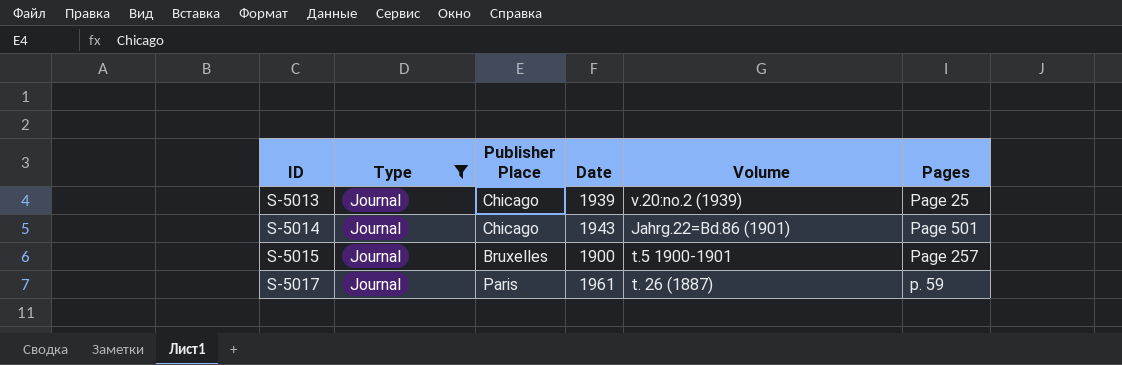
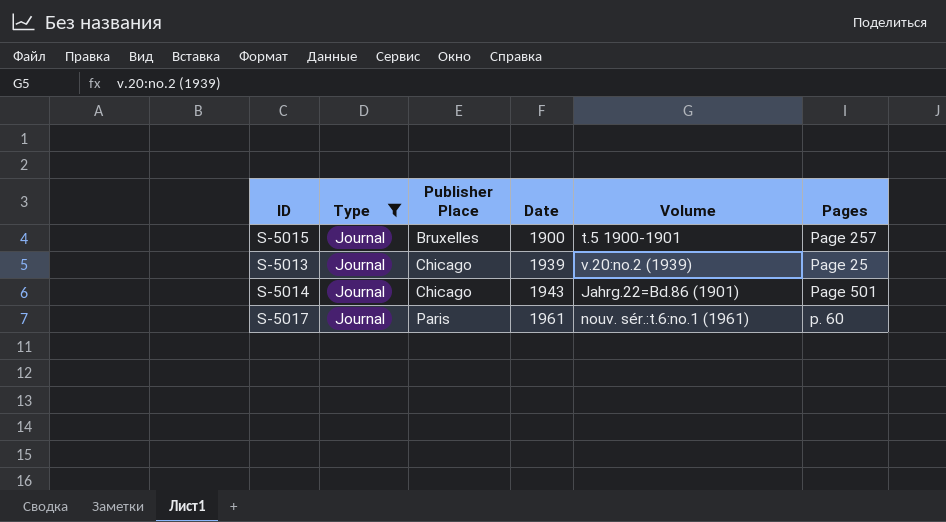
row order: ID ascending -> Publisher Place ascending
S-5017 | Volume: t. 26 (1887) -> nouv. sér.:t.6:no.1 (1961)
S-5017 | Pages: p. 59 -> p. 60

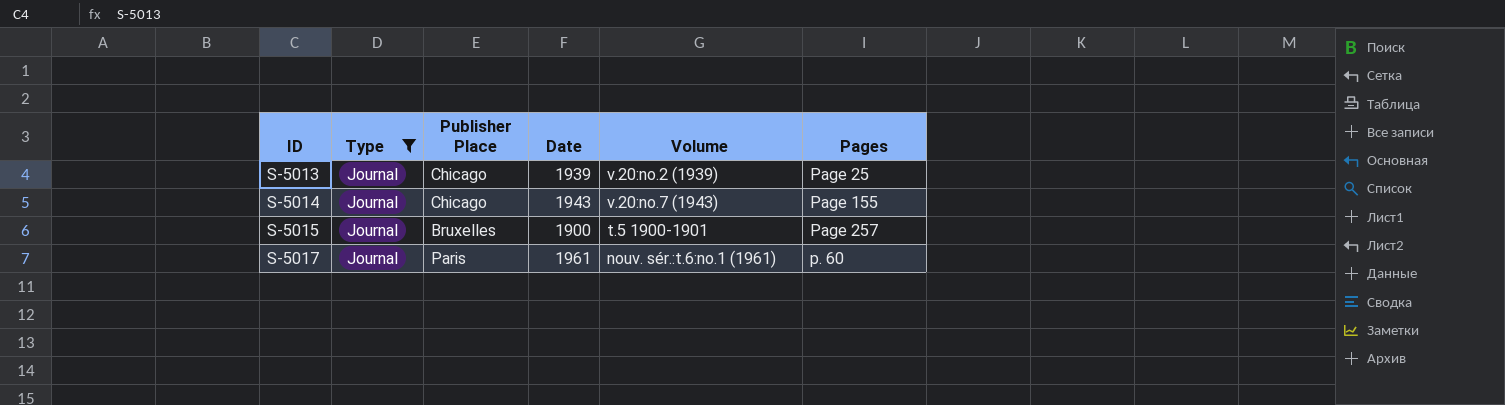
row order: Publisher Place ascending -> ID ascending
S-5014 | Volume: Jahrg.22=Bd.86 (1901) -> v.20:no.7 (1943)
S-5014 | Pages: Page 501 -> Page 155

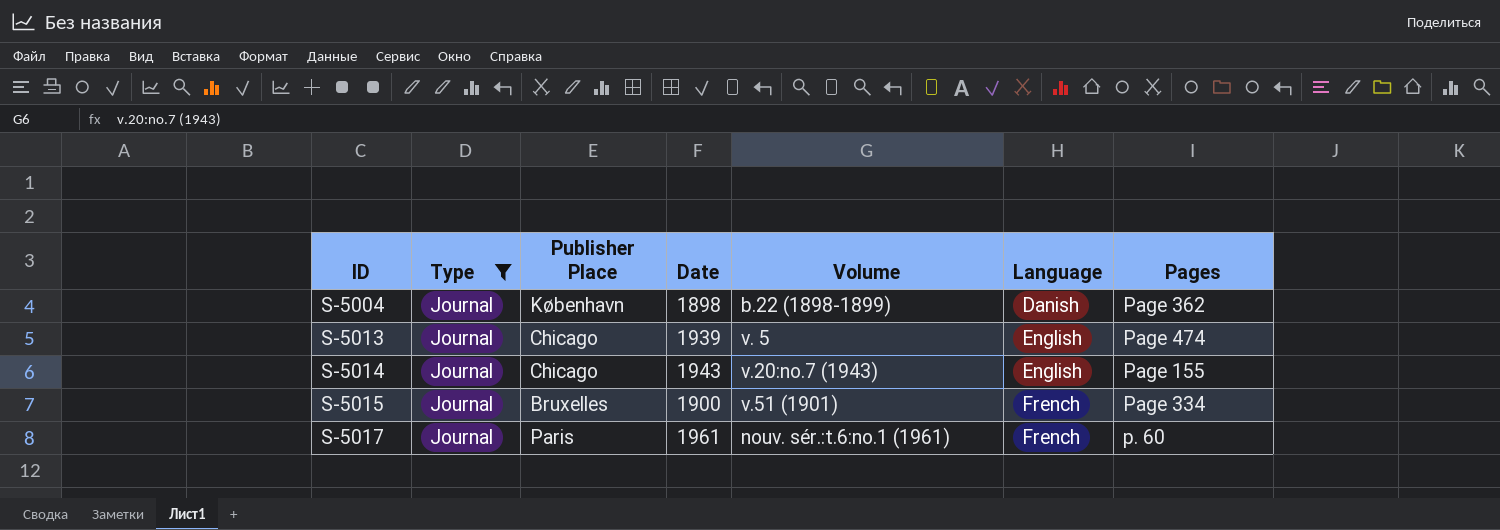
column Language | position: none -> 6
row S-5004: none -> Journal | København | 1898 | b.22 (1898-1899) | Danish | Page 362
S-5013 | Volume: v.20:no.2 (1939) -> v. 5
S-5013 | Pages: Page 25 -> Page 474
S-5015 | Volume: t.5 1900-1901 -> v.51 (1901)
S-5015 | Pages: Page 257 -> Page 334

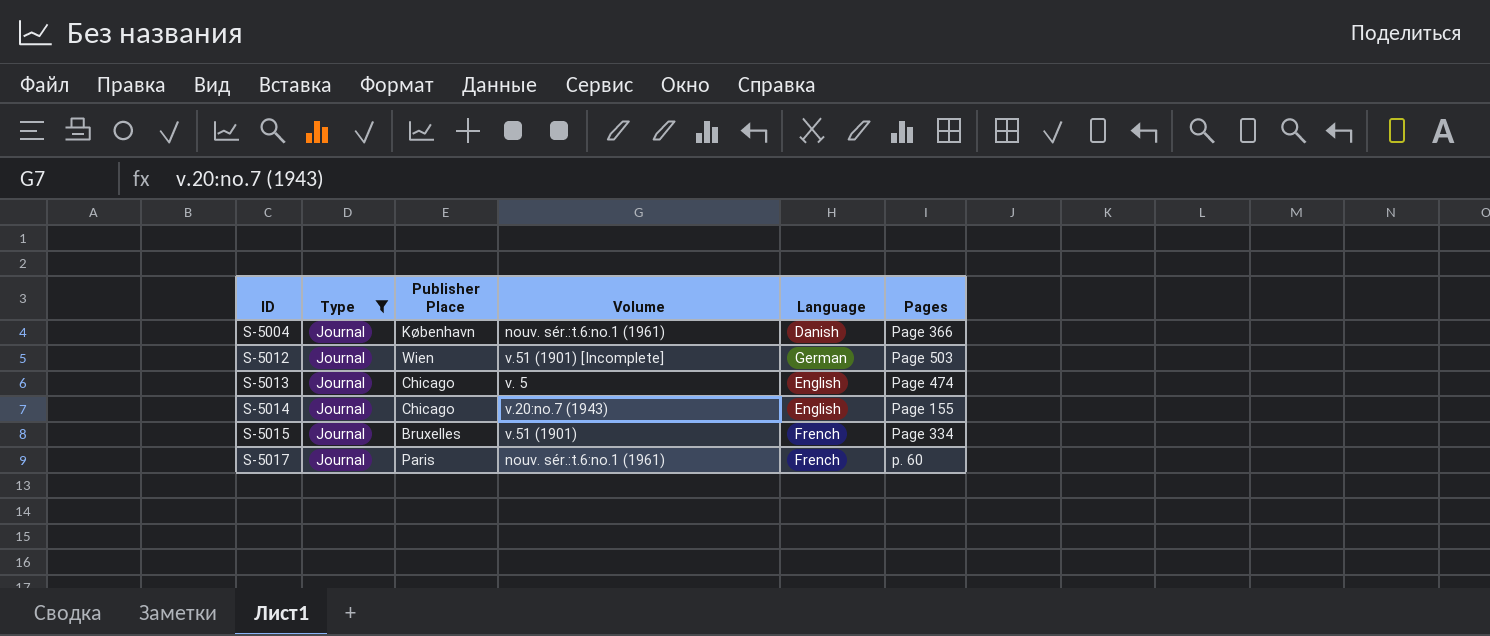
column Date | position: 4 -> none
S-5004 | Volume: b.22 (1898-1899) -> nouv. sér.:t.6:no.1 (1961)
S-5004 | Pages: Page 362 -> Page 366
row S-5012: none -> Journal | Wien | v.51 (1901) [Incomplete] | German | Page 503

